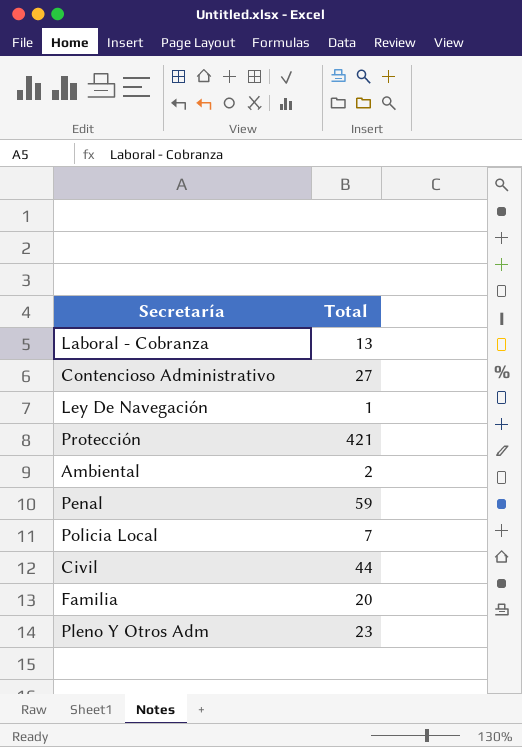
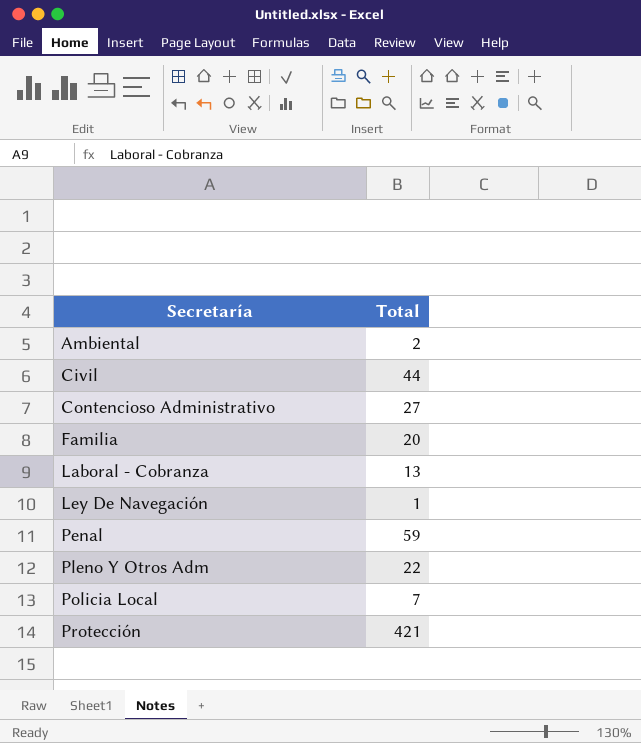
row order: none -> Secretaría ascending
Pleno Y Otros Adm | Total: 23 -> 22

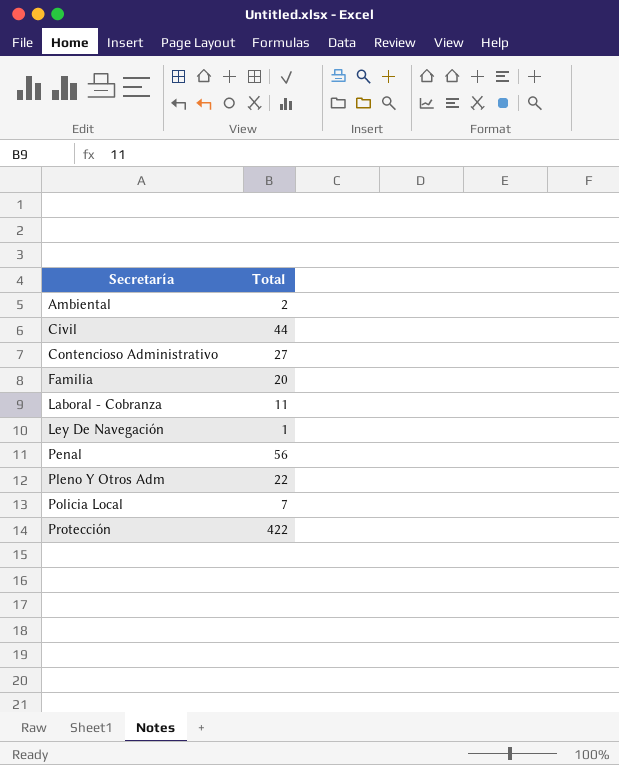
Laboral - Cobranza | Total: 13 -> 11
Penal | Total: 59 -> 56
Protección | Total: 421 -> 422

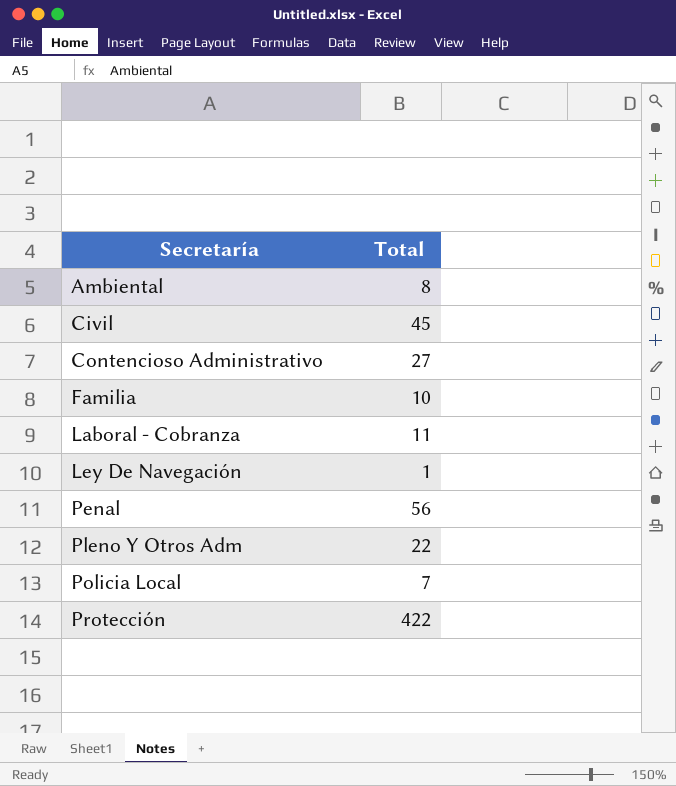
Ambiental | Total: 2 -> 8
Civil | Total: 44 -> 45
Familia | Total: 20 -> 10

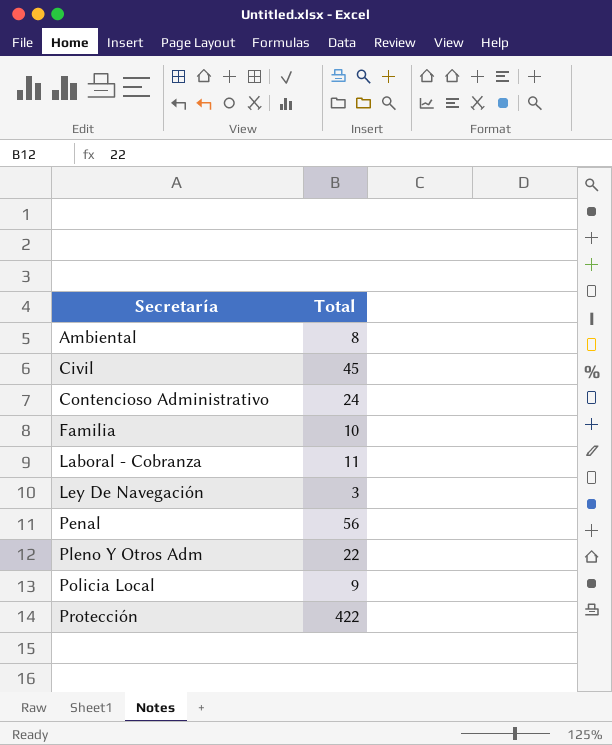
Contencioso Administrativo | Total: 27 -> 24
Ley De Navegación | Total: 1 -> 3
Policia Local | Total: 7 -> 9

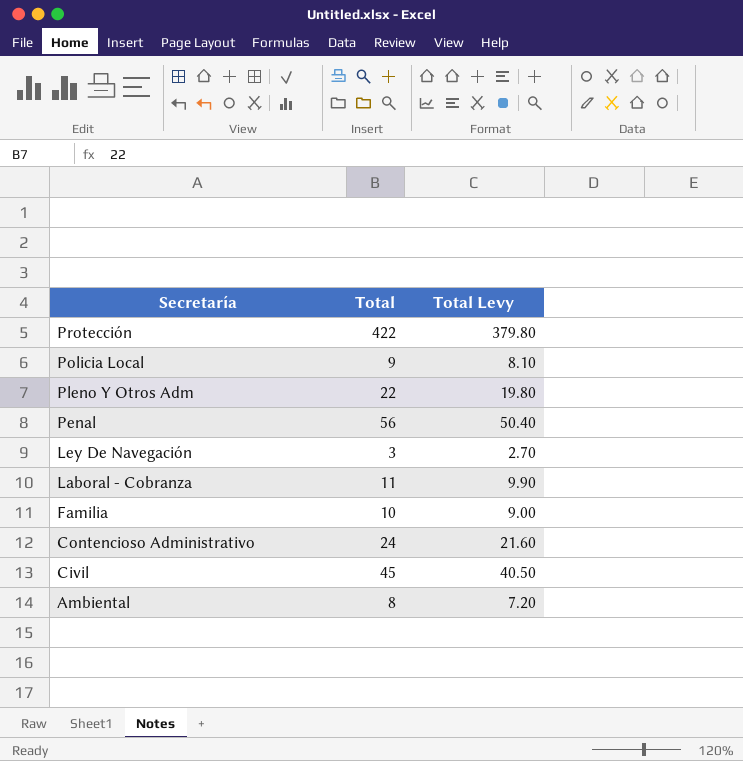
row order: Secretaría ascending -> Secretaría descending
column Total Levy | formula: none -> [Total] * 0.9

